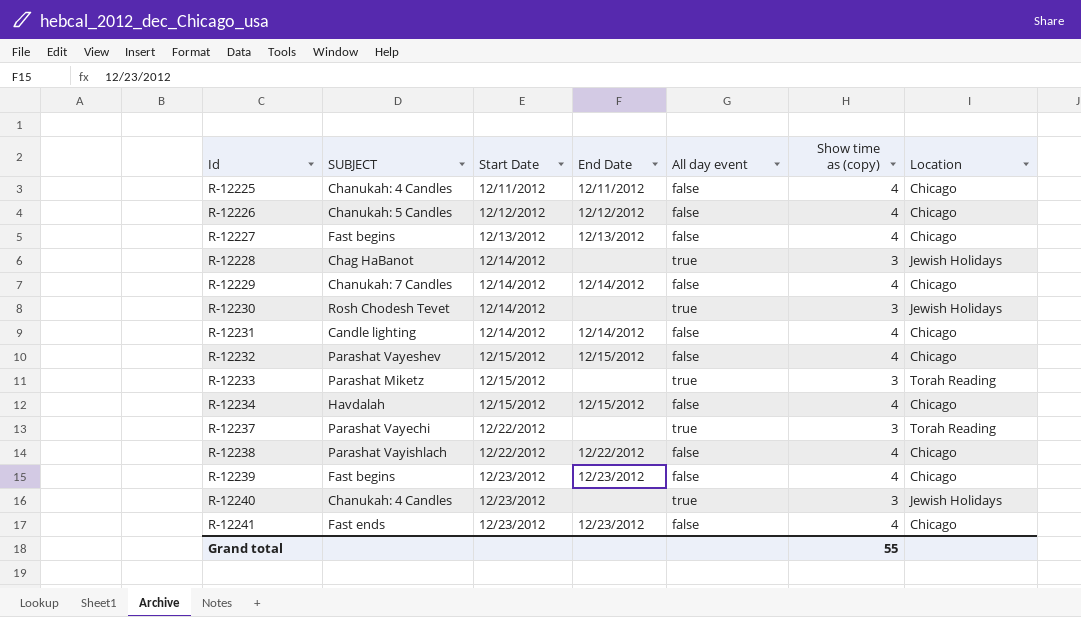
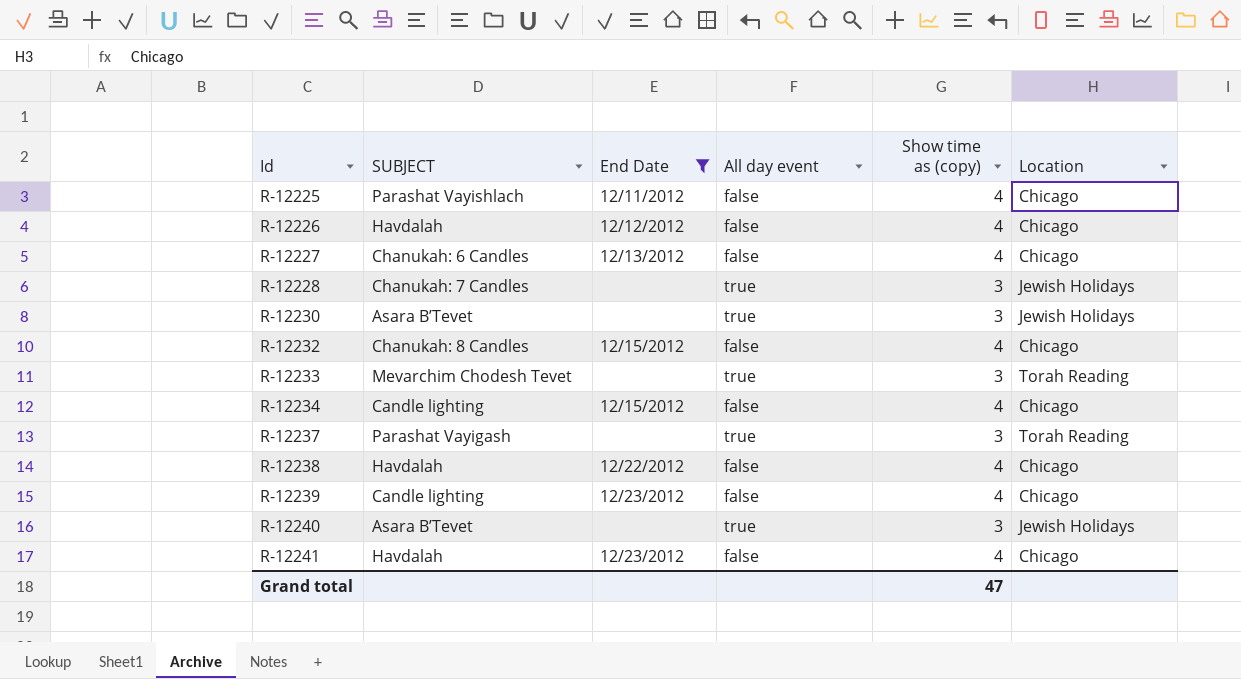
filter: none -> End Date != 12/14/2012
column Start Date | position: 3 -> none
R-12225 | SUBJECT: Chanukah: 4 Candles -> Parashat Vayishlach
R-12226 | SUBJECT: Chanukah: 5 Candles -> Havdalah
R-12227 | SUBJECT: Fast begins -> Chanukah: 6 Candles
R-12228 | SUBJECT: Chag HaBanot -> Chanukah: 7 Candles
R-12230 | SUBJECT: Rosh Chodesh Tevet -> Asara B’Tevet
R-12232 | SUBJECT: Parashat Vayeshev -> Chanukah: 8 Candles
R-12233 | SUBJECT: Parashat Miketz -> Mevarchim Chodesh Tevet
R-12234 | SUBJECT: Havdalah -> Candle lighting
R-12237 | SUBJECT: Parashat Vayechi -> Parashat Vayigash
R-12238 | SUBJECT: Parashat Vayishlach -> Havdalah
R-12239 | SUBJECT: Fast begins -> Candle lighting
R-12240 | SUBJECT: Chanukah: 4 Candles -> Asara B’Tevet
R-12241 | SUBJECT: Fast ends -> Havdalah
Grand total | Show time as (copy): 55 -> 47

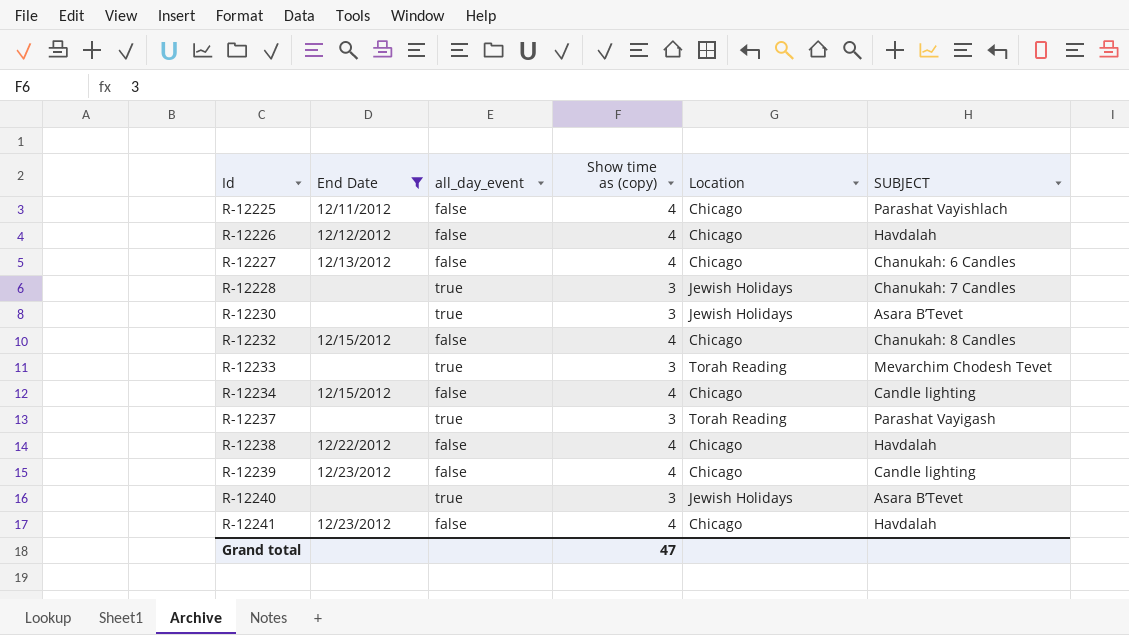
column name: All day event -> all_day_event
column SUBJECT | position: 2 -> 6

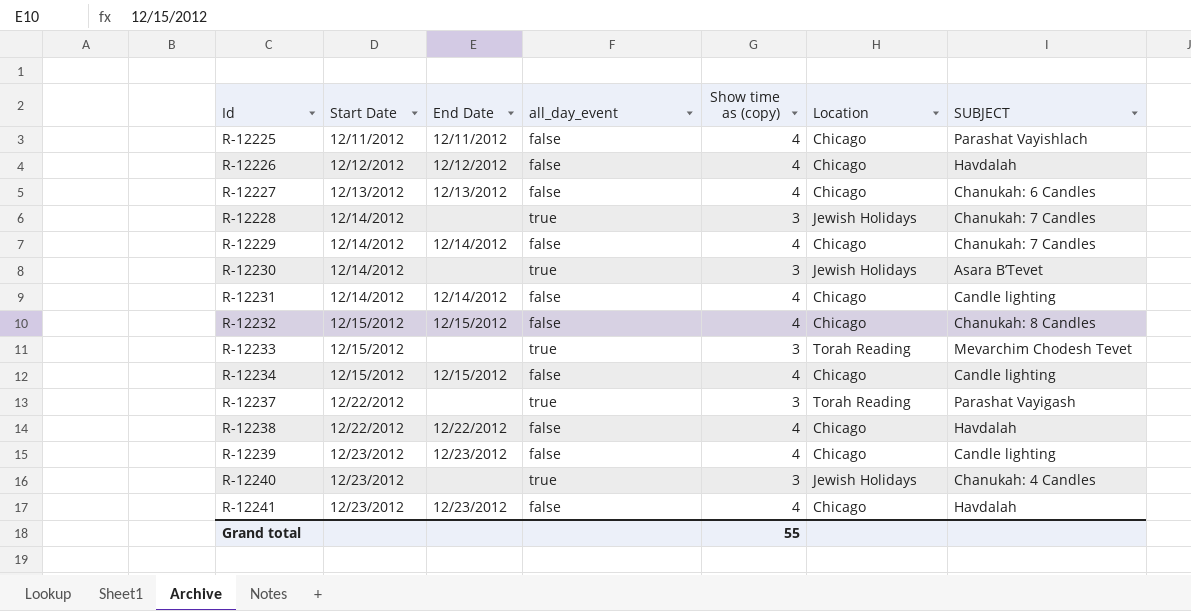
filter: End Date != 12/14/2012 -> none
column Start Date | position: none -> 2
R-12240 | SUBJECT: Asara B’Tevet -> Chanukah: 4 Candles
Grand total | Show time as (copy): 47 -> 55

